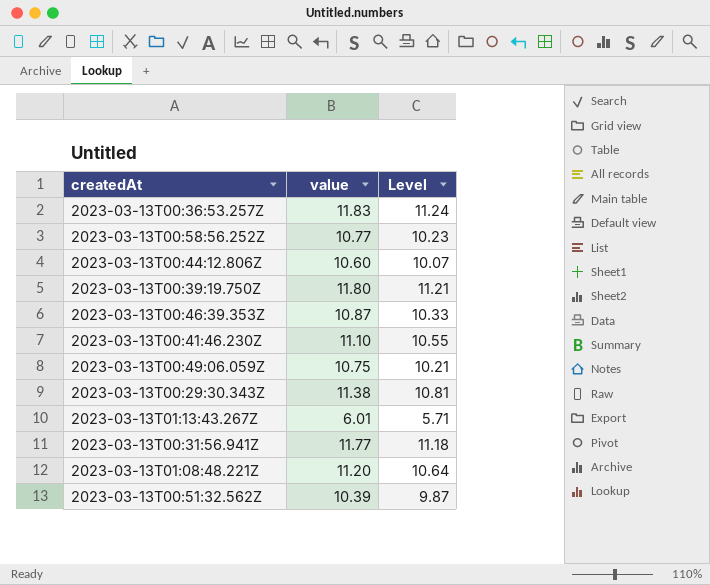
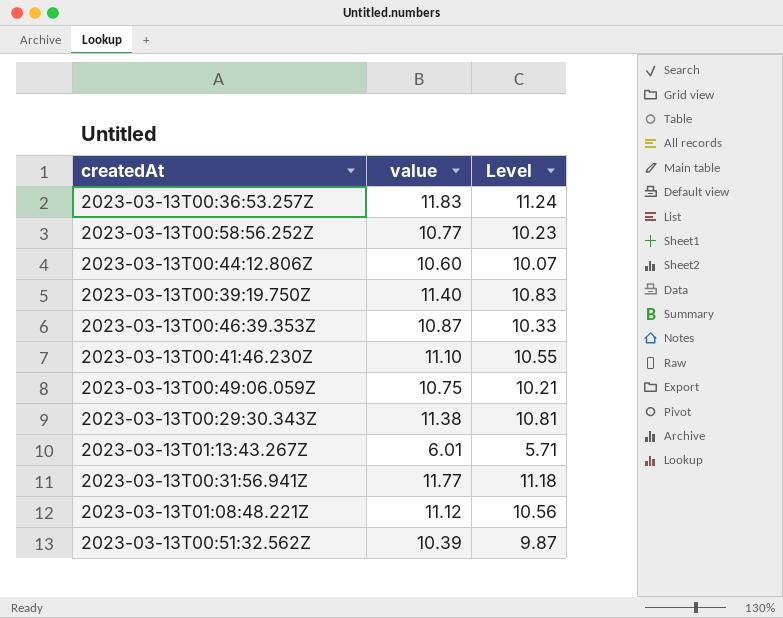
2023-03-13T00:39:19.750Z | value: 11.80 -> 11.40
2023-03-13T00:39:19.750Z | Level: 11.21 -> 10.83
2023-03-13T01:08:48.221Z | value: 11.20 -> 11.12
2023-03-13T01:08:48.221Z | Level: 10.64 -> 10.56

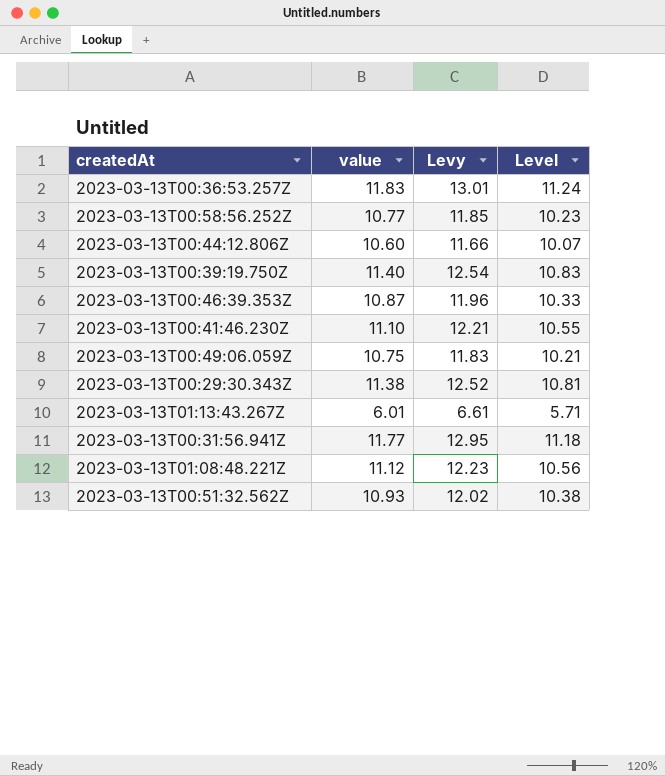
column Levy | formula: none -> [value] * 1.1
2023-03-13T00:51:32.562Z | value: 10.39 -> 10.93
2023-03-13T00:51:32.562Z | Level: 9.87 -> 10.38

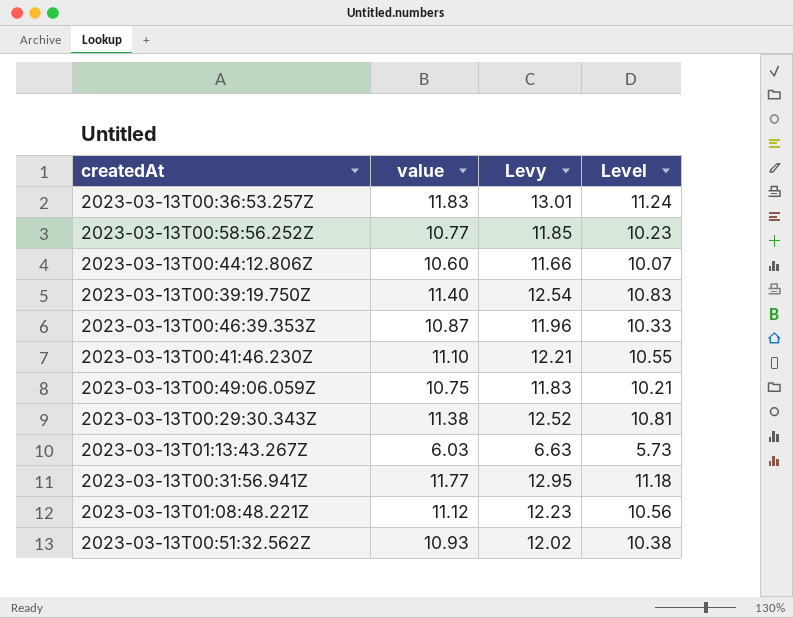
2023-03-13T01:13:43.267Z | value: 6.01 -> 6.03
2023-03-13T01:13:43.267Z | Levy: 6.61 -> 6.63
2023-03-13T01:13:43.267Z | Level: 5.71 -> 5.73

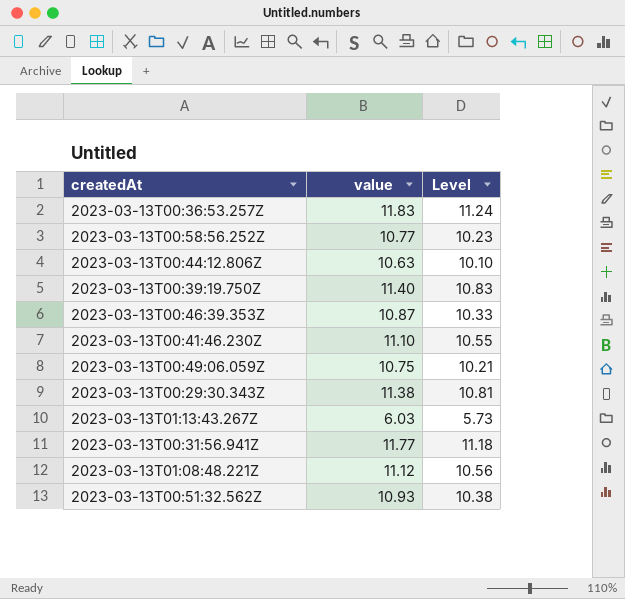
column Levy | formula: [value] * 1.1 -> none
2023-03-13T00:44:12.806Z | value: 10.60 -> 10.63
2023-03-13T00:44:12.806Z | Level: 10.07 -> 10.10

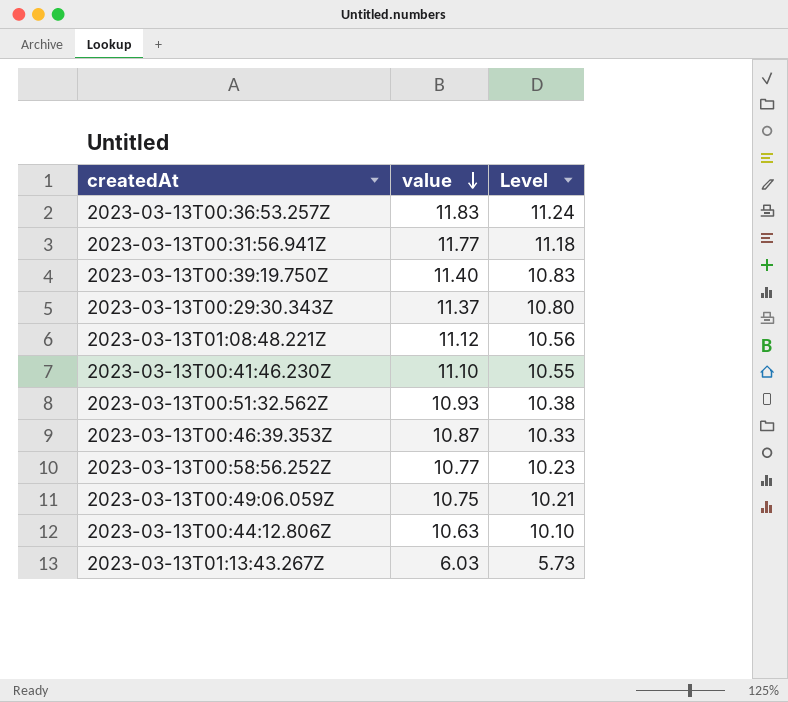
row order: none -> value descending
2023-03-13T00:29:30.343Z | value: 11.38 -> 11.37
2023-03-13T00:29:30.343Z | Level: 10.81 -> 10.80

